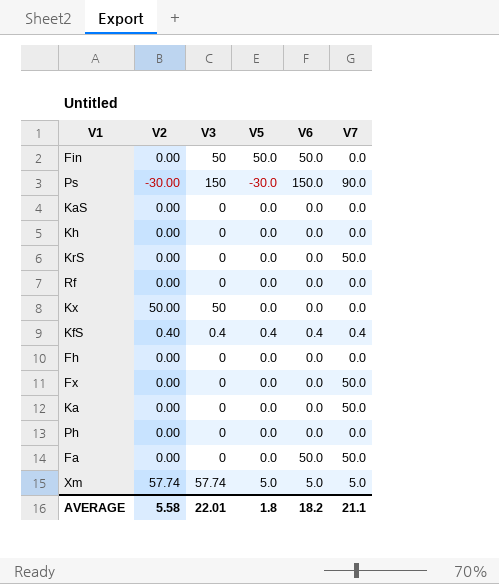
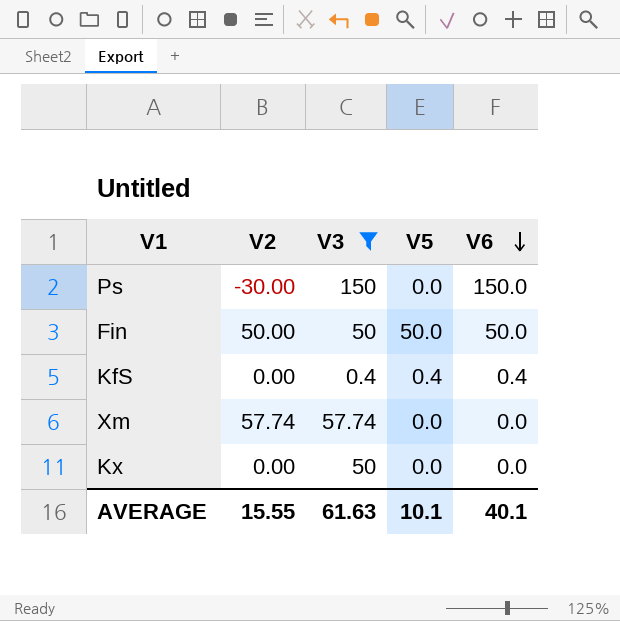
filter: none -> V3 != 0
row order: none -> V6 descending
column V7 | position: 6 -> none
Ps | V5: -30.0 -> 0.0
Fin | V2: 0.00 -> 50.00
KfS | V2: 0.40 -> 0.00
Xm | V5: 5.0 -> 0.0
Xm | V6: 5.0 -> 0.0
Kx | V2: 50.00 -> 0.00
AVERAGE | V2: 5.58 -> 15.55
AVERAGE | V3: 22.01 -> 61.63
AVERAGE | V5: 1.8 -> 10.1
AVERAGE | V6: 18.2 -> 40.1

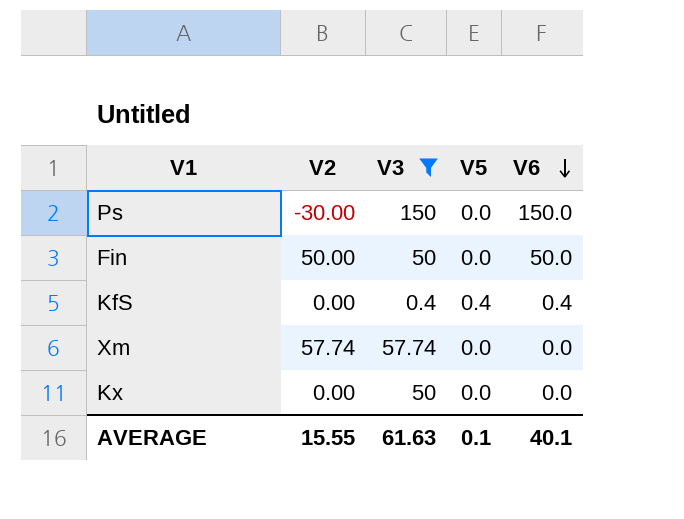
Fin | V5: 50.0 -> 0.0
AVERAGE | V5: 10.1 -> 0.1

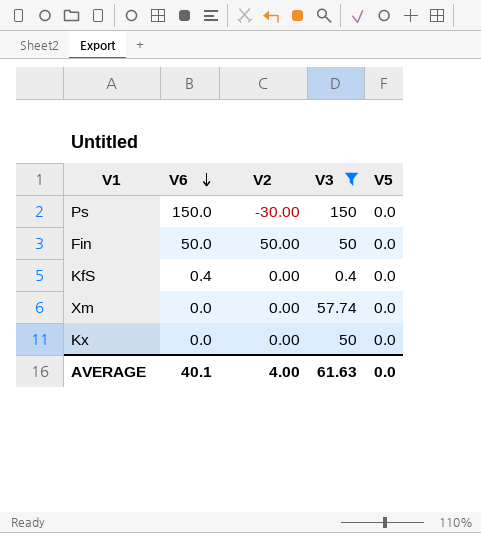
column V6 | position: 5 -> 2
KfS | V5: 0.4 -> 0.0
Xm | V2: 57.74 -> 0.00
AVERAGE | V2: 15.55 -> 4.00
AVERAGE | V5: 0.1 -> 0.0

